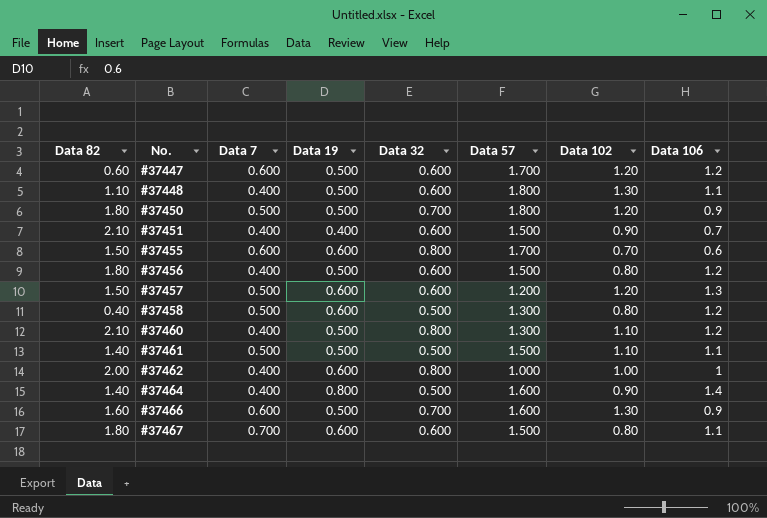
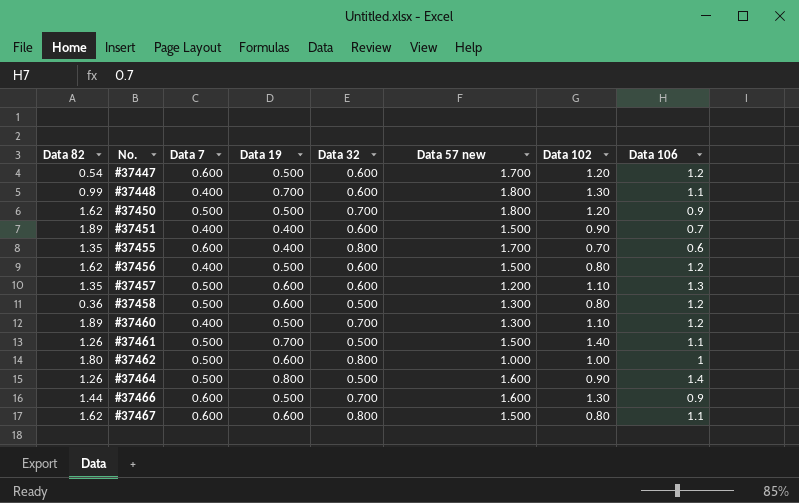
column name: Data 57 -> Data 57 new
#37447 | Data 82: 0.60 -> 0.54
#37448 | Data 82: 1.10 -> 0.99
#37448 | Data 19: 0.500 -> 0.700
#37450 | Data 82: 1.80 -> 1.62
#37451 | Data 82: 2.10 -> 1.89
#37455 | Data 82: 1.50 -> 1.35
#37455 | Data 19: 0.600 -> 0.400
#37456 | Data 82: 1.80 -> 1.62
#37457 | Data 82: 1.50 -> 1.35
#37457 | Data 102: 1.20 -> 1.10
#37458 | Data 82: 0.40 -> 0.36
#37460 | Data 82: 2.10 -> 1.89
#37460 | Data 32: 0.800 -> 0.700
#37461 | Data 82: 1.40 -> 1.26
#37461 | Data 19: 0.500 -> 0.700
#37461 | Data 102: 1.10 -> 1.40
#37462 | Data 82: 2.00 -> 1.80
#37462 | Data 7: 0.400 -> 0.500
#37464 | Data 82: 1.40 -> 1.26
#37464 | Data 7: 0.400 -> 0.500
#37466 | Data 82: 1.60 -> 1.44
#37467 | Data 82: 1.80 -> 1.62
#37467 | Data 7: 0.700 -> 0.600
#37467 | Data 32: 0.600 -> 0.800

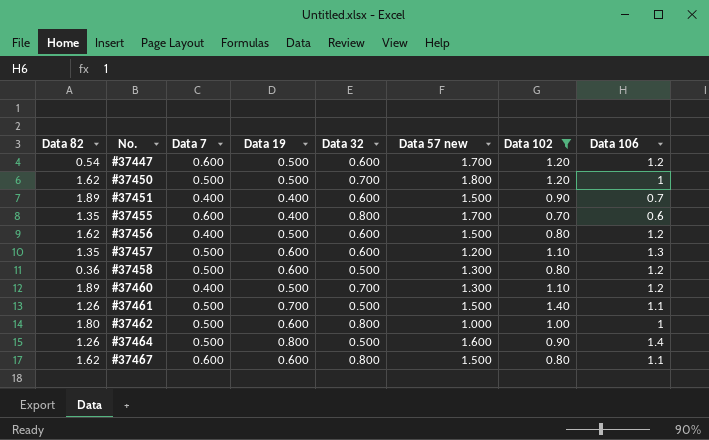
filter: none -> Data 102 != 1.30
#37450 | Data 106: 0.9 -> 1

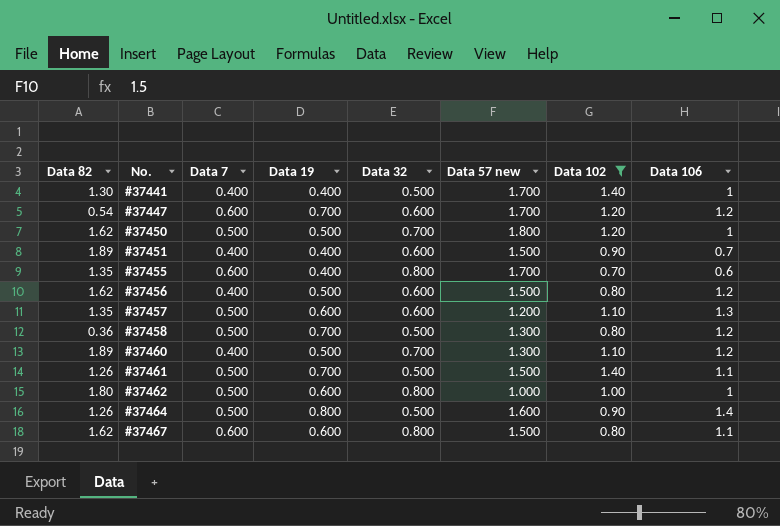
row #37441: none -> 1.30 | 0.400 | 0.400 | 0.500 | 1.700 | 1.40 | 1
#37447 | Data 19: 0.500 -> 0.700
#37458 | Data 19: 0.600 -> 0.700

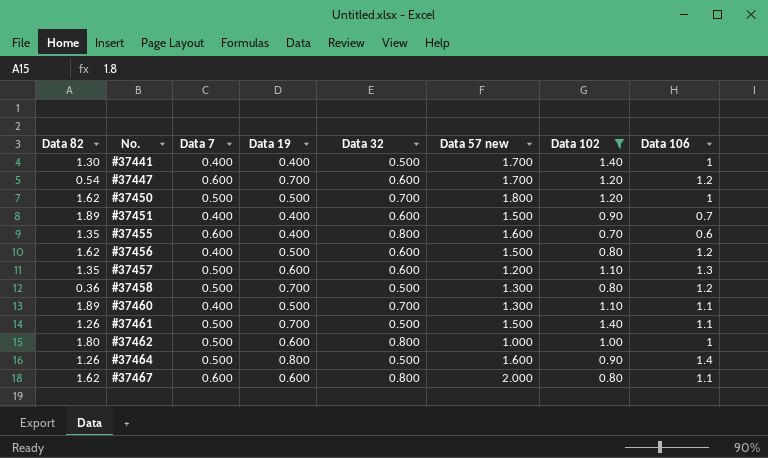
#37455 | Data 57 new: 1.700 -> 1.600
#37460 | Data 106: 1.2 -> 1.1
#37467 | Data 57 new: 1.500 -> 2.000

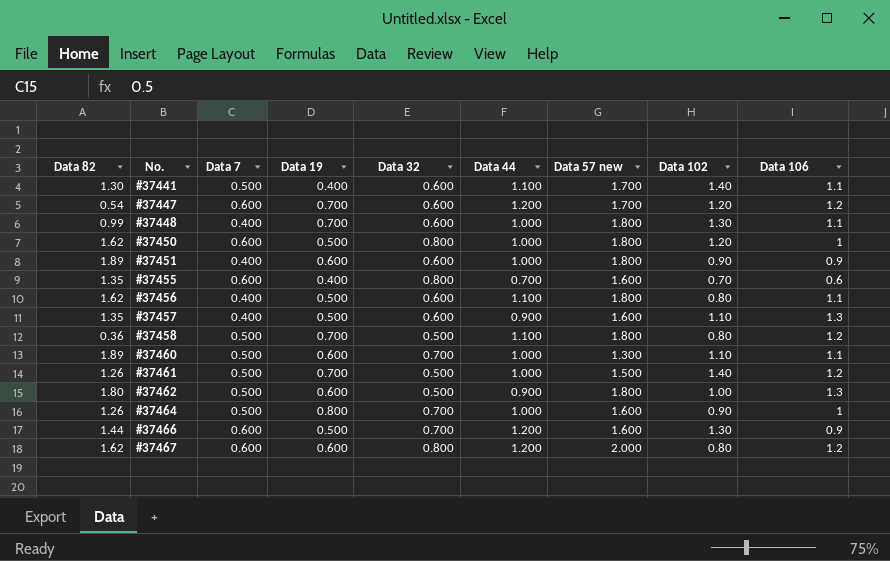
filter: Data 102 != 1.30 -> none
column Data 44 | position: none -> 6
#37441 | Data 7: 0.400 -> 0.500
#37441 | Data 32: 0.500 -> 0.600
#37441 | Data 106: 1 -> 1.1
#37450 | Data 7: 0.500 -> 0.600
#37450 | Data 32: 0.700 -> 0.800
#37451 | Data 19: 0.400 -> 0.600
#37451 | Data 57 new: 1.500 -> 1.800
#37451 | Data 106: 0.7 -> 0.9
#37456 | Data 57 new: 1.500 -> 1.800
#37456 | Data 106: 1.2 -> 1.1
#37457 | Data 7: 0.500 -> 0.400
#37457 | Data 19: 0.600 -> 0.500
#37457 | Data 57 new: 1.200 -> 1.600
#37458 | Data 57 new: 1.300 -> 1.800
#37460 | Data 7: 0.400 -> 0.500
#37460 | Data 19: 0.500 -> 0.600
#37461 | Data 106: 1.1 -> 1.2
#37462 | Data 32: 0.800 -> 0.500
#37462 | Data 57 new: 1.000 -> 1.800
#37462 | Data 106: 1 -> 1.3
#37464 | Data 32: 0.500 -> 0.700
#37464 | Data 106: 1.4 -> 1
#37467 | Data 106: 1.1 -> 1.2

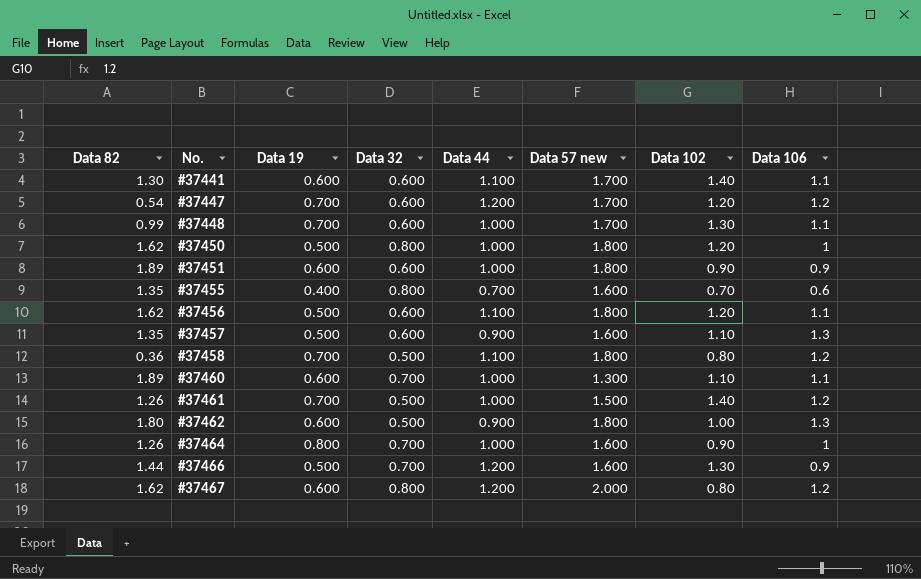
column Data 7 | position: 3 -> none
#37441 | Data 19: 0.400 -> 0.600
#37448 | Data 57 new: 1.800 -> 1.700
#37456 | Data 102: 0.80 -> 1.20

